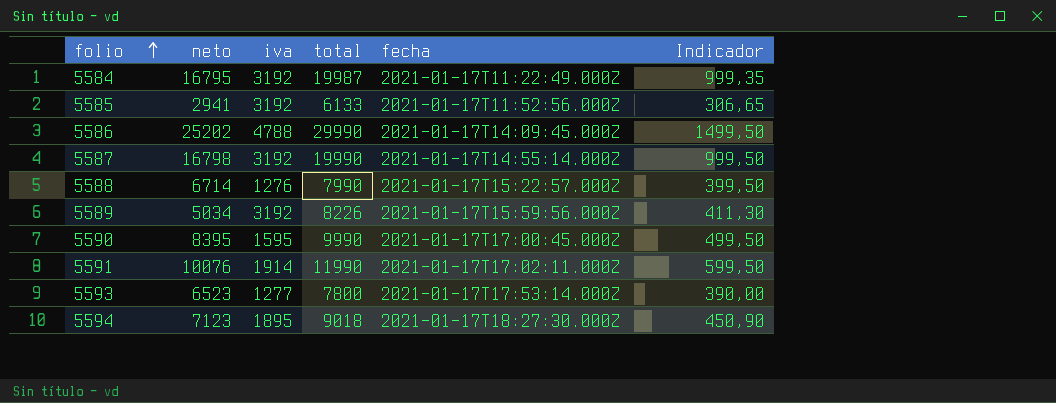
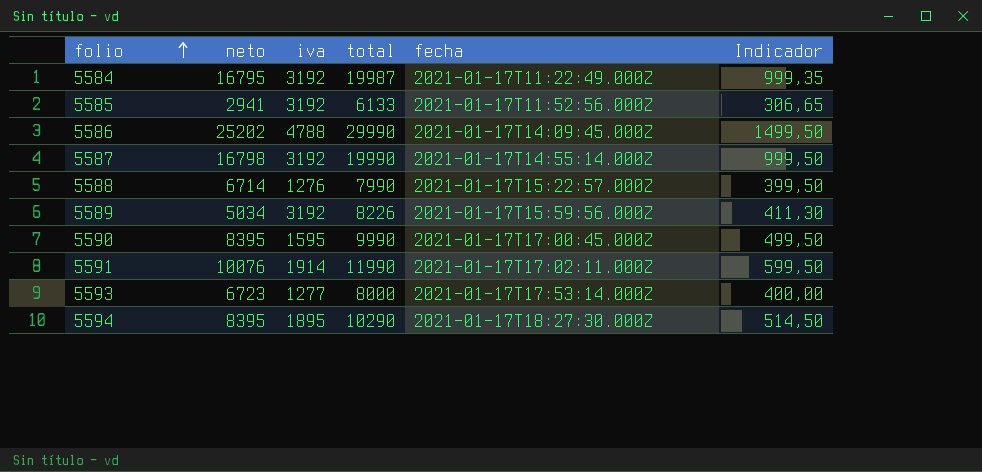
5593 | neto: 6523 -> 6723
5593 | total: 7800 -> 8000
5593 | Indicador: 390,00 -> 400,00
5594 | neto: 7123 -> 8395
5594 | total: 9018 -> 10290
5594 | Indicador: 450,90 -> 514,50

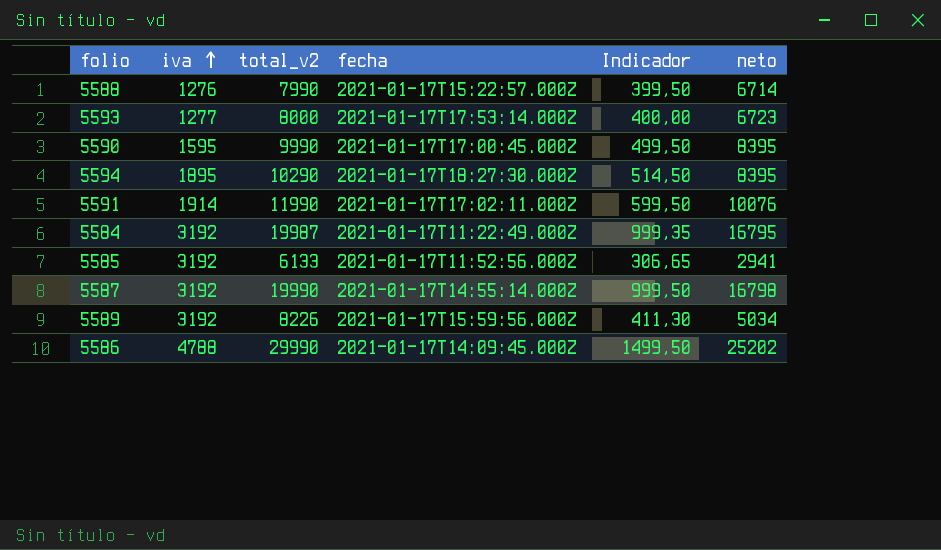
row order: folio ascending -> iva ascending
column name: total -> total_v2
column neto | position: 2 -> 6

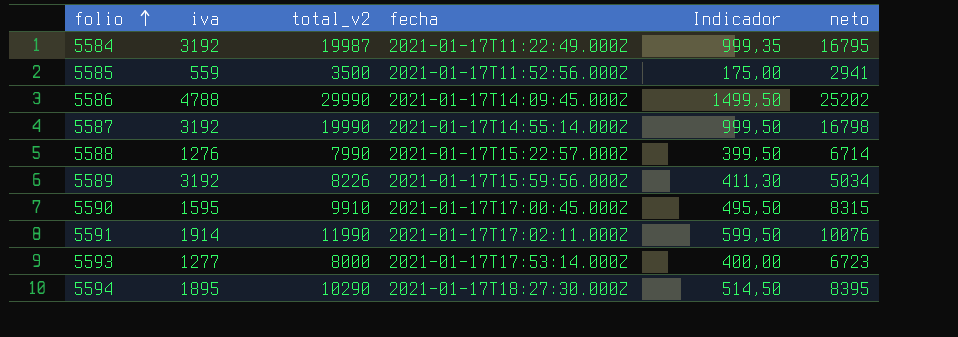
row order: iva ascending -> folio ascending
5585 | iva: 3192 -> 559
5585 | total_v2: 6133 -> 3500
5585 | Indicador: 306,65 -> 175,00
5590 | total_v2: 9990 -> 9910
5590 | Indicador: 499,50 -> 495,50
5590 | neto: 8395 -> 8315

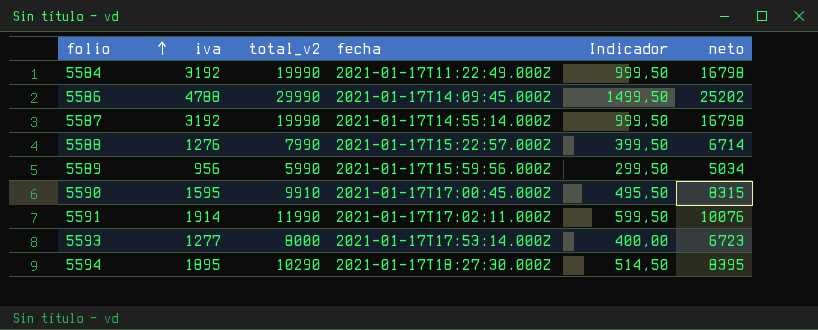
row 5585: 559 | 3500 | 2021-01-17T11:52:56.000Z | 175,00 | 2941 -> none
5584 | total_v2: 19987 -> 19990
5584 | Indicador: 999,35 -> 999,50
5584 | neto: 16795 -> 16798
5589 | iva: 3192 -> 956
5589 | total_v2: 8226 -> 5990
5589 | Indicador: 411,30 -> 299,50

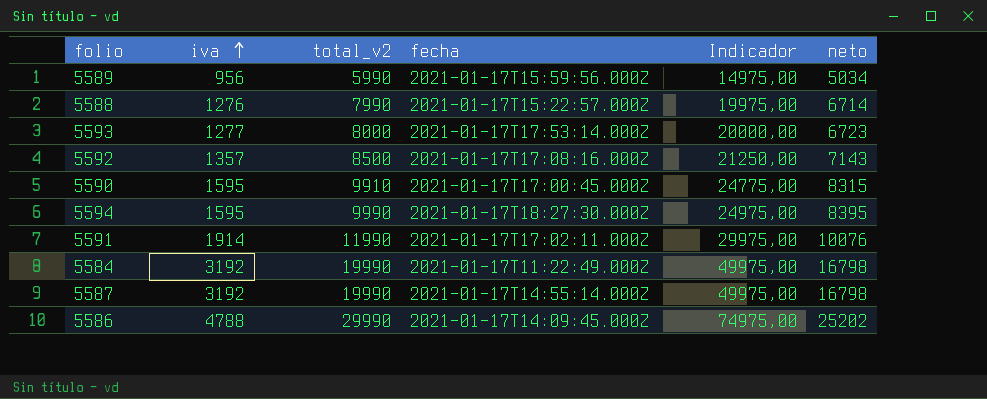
row order: folio ascending -> iva ascending
column Indicador | formula: [total_v2] * 0,05 -> [total_v2] * 2,5
row 5592: none -> 1357 | 8500 | 2021-01-17T17:08:16.000Z | 21250,00 | 7143
5594 | iva: 1895 -> 1595
5594 | total_v2: 10290 -> 9990

